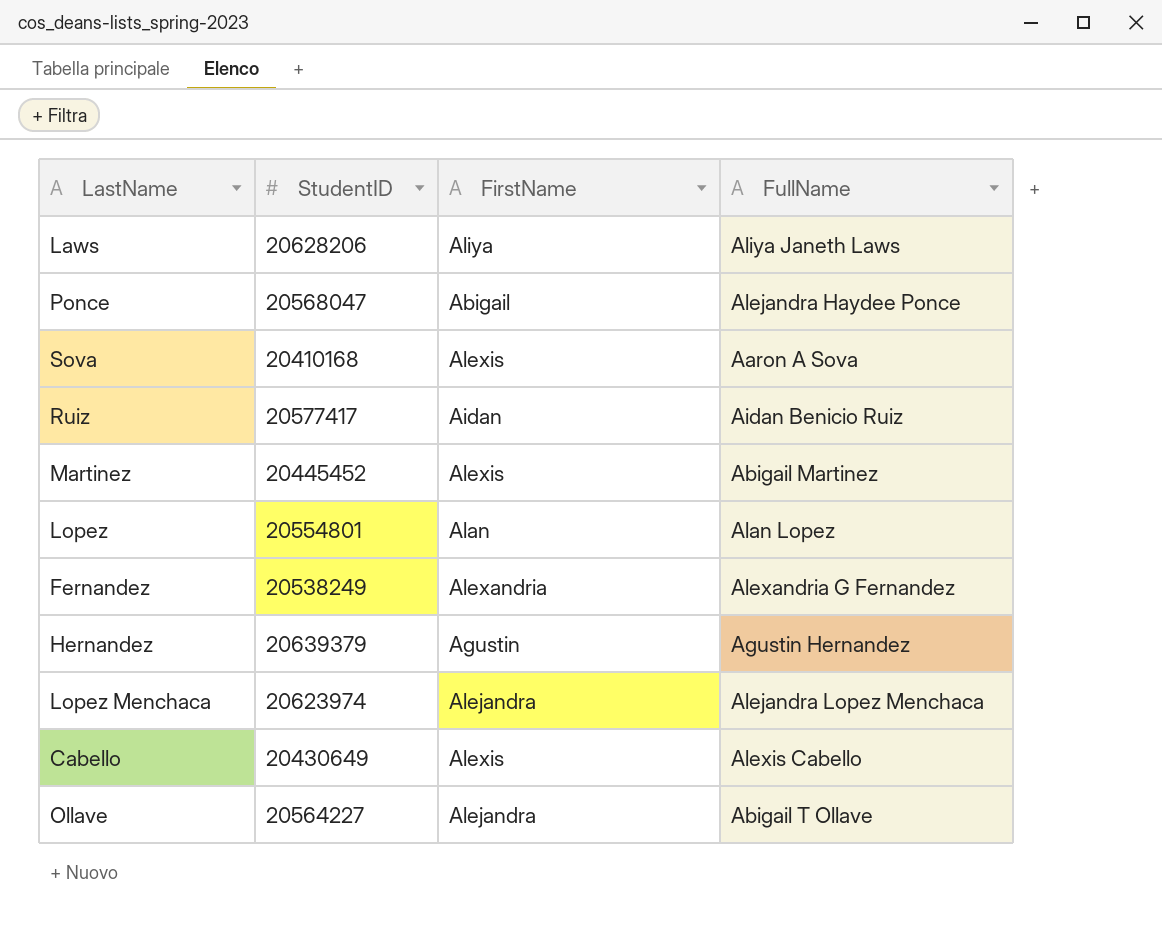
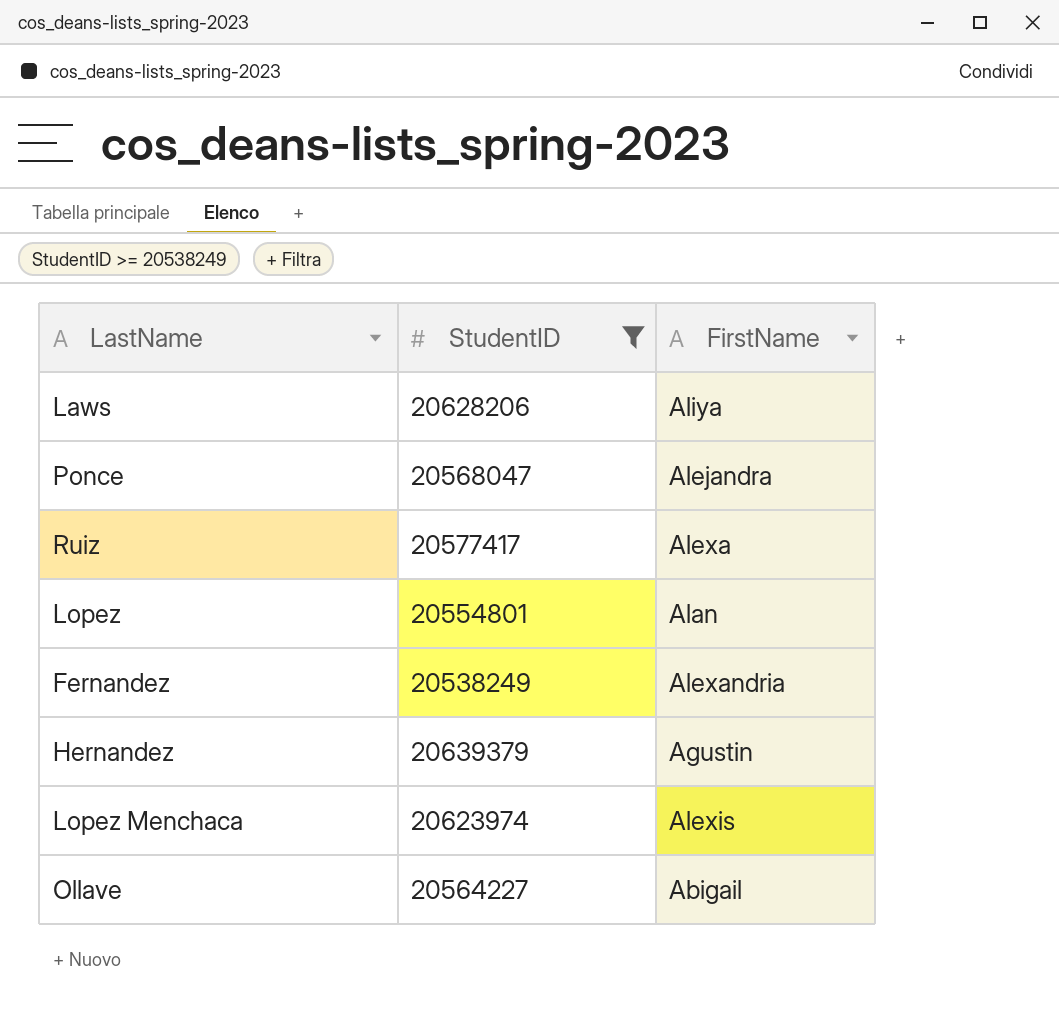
filter: none -> StudentID >= 20538249
column FullName | position: 4 -> none
Ponce | FirstName: Abigail -> Alejandra
Ruiz | FirstName: Aidan -> Alexa
Lopez Menchaca | FirstName: Alejandra -> Alexis
Ollave | FirstName: Alejandra -> Abigail

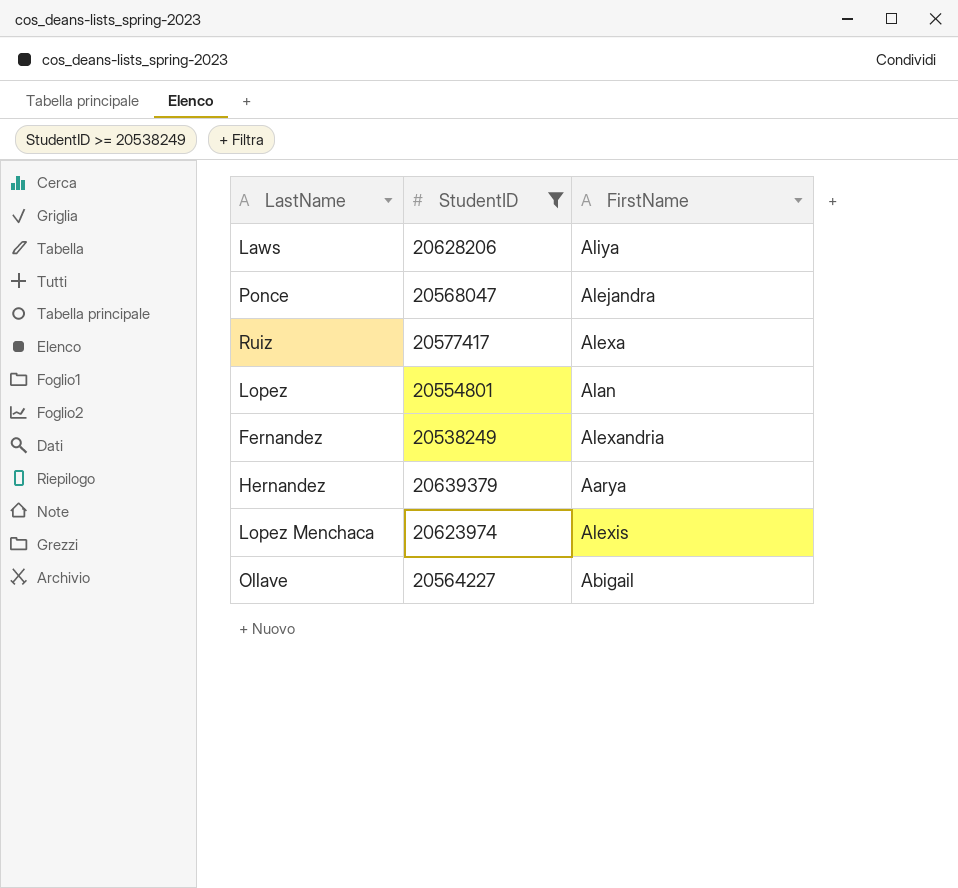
Hernandez | FirstName: Agustin -> Aarya

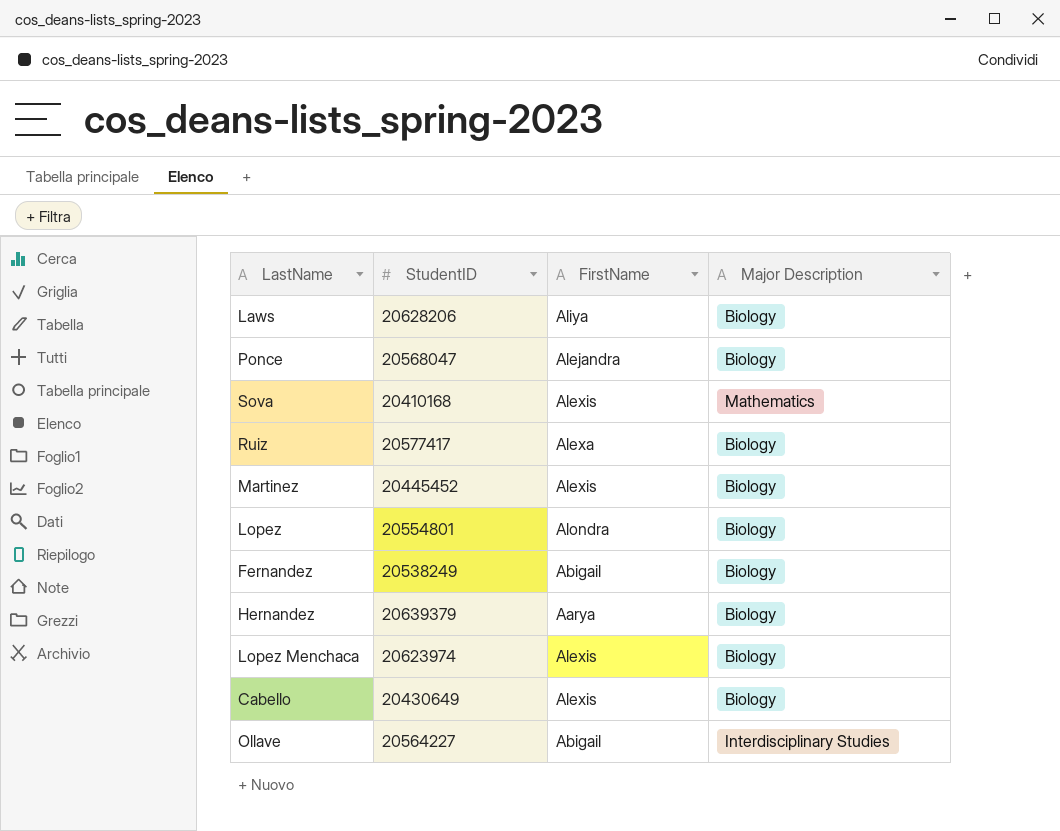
filter: StudentID >= 20538249 -> none
column Major Description | position: none -> 4
Lopez | FirstName: Alan -> Alondra
Fernandez | FirstName: Alexandria -> Abigail

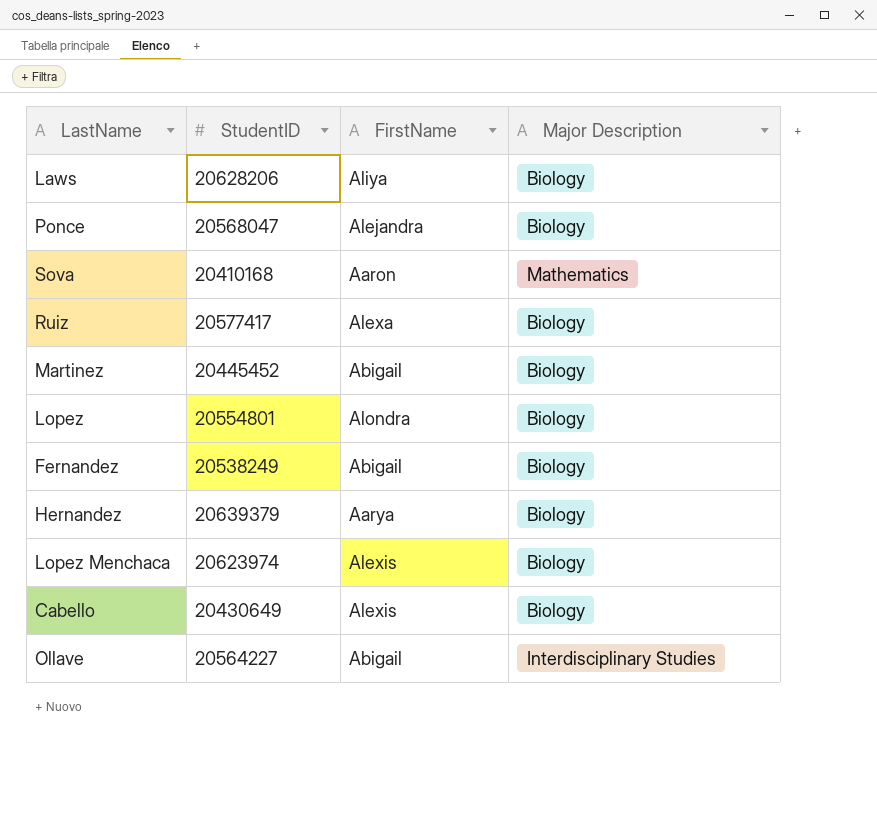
Sova | FirstName: Alexis -> Aaron
Martinez | FirstName: Alexis -> Abigail

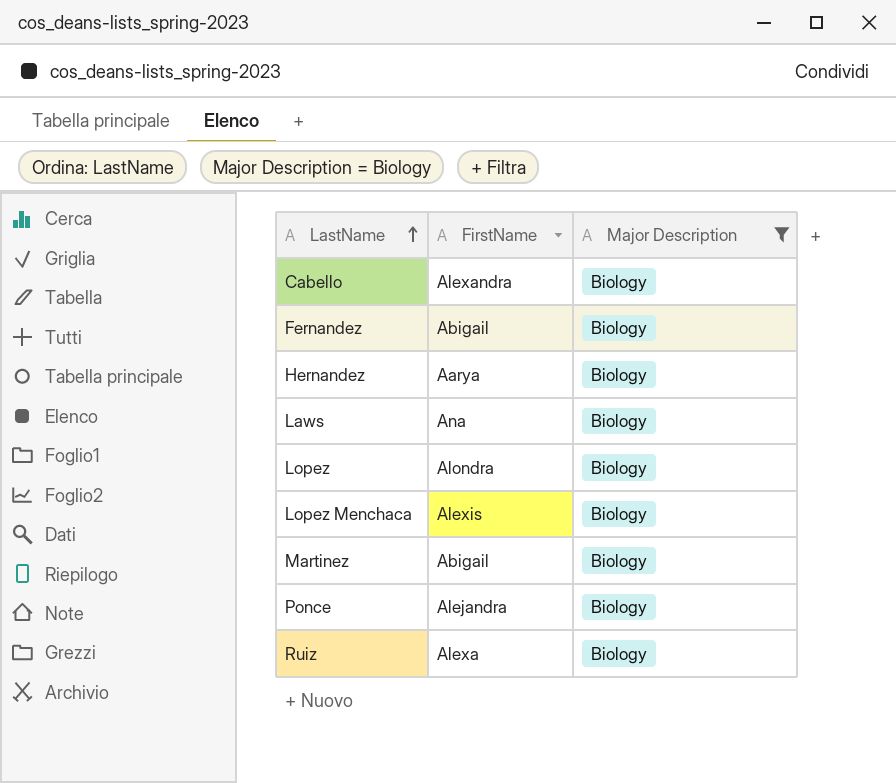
filter: none -> Major Description = Biology
row order: none -> LastName ascending
column StudentID | position: 2 -> none
Cabello | FirstName: Alexis -> Alexandra
Laws | FirstName: Aliya -> Ana

